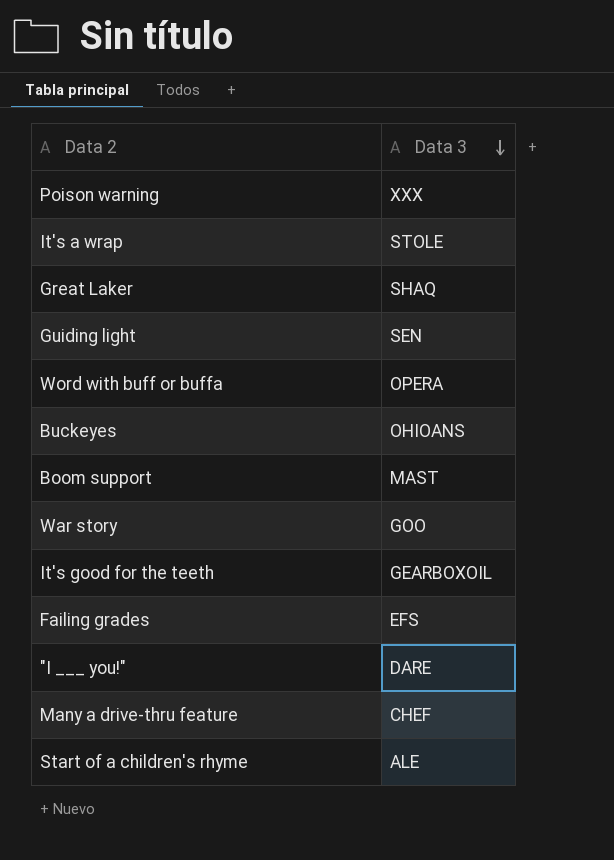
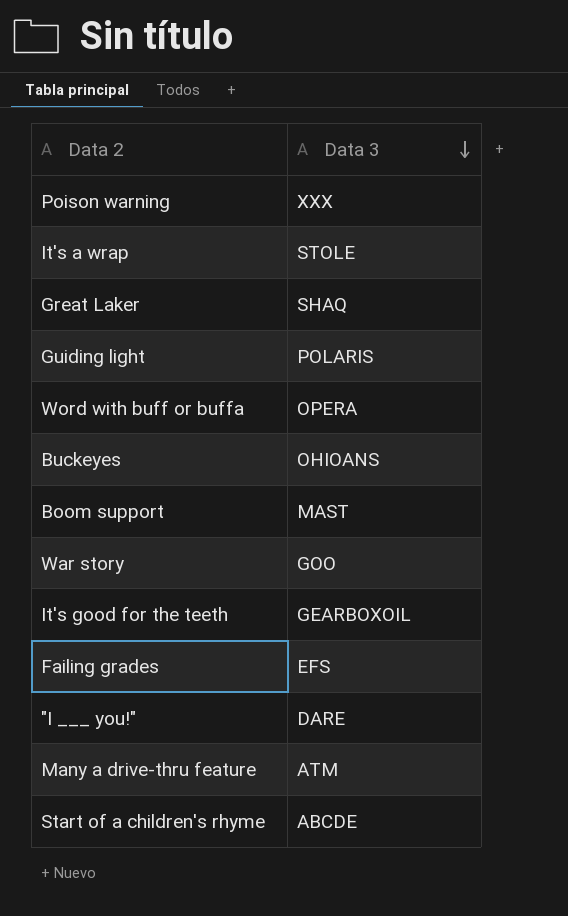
Guiding light | Data 3: SEN -> POLARIS
Many a drive-thru feature | Data 3: CHEF -> ATM
Start of a children's rhyme | Data 3: ALE -> ABCDE

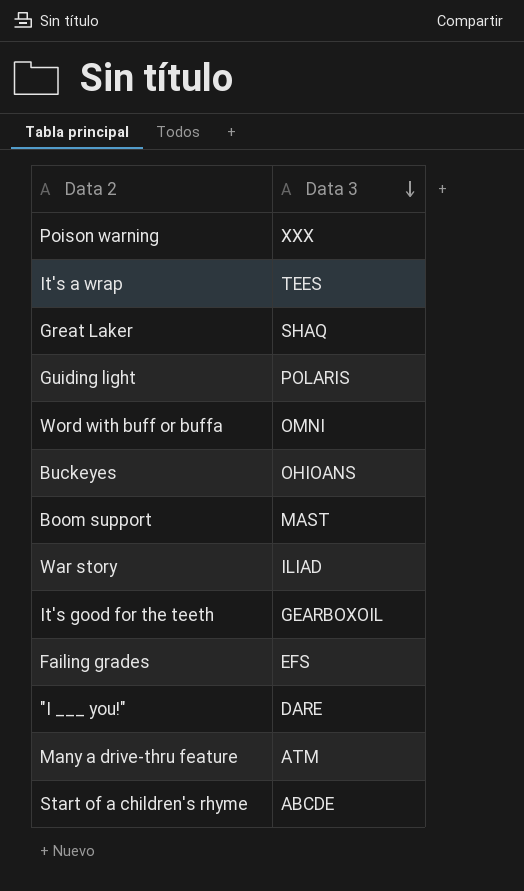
It's a wrap | Data 3: STOLE -> TEES
Word with buff or buffa | Data 3: OPERA -> OMNI
War story | Data 3: GOO -> ILIAD

